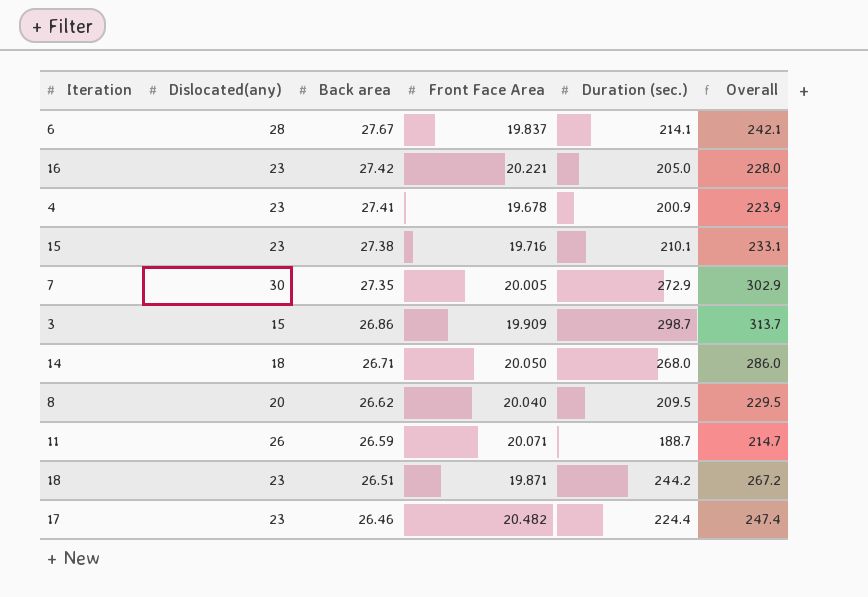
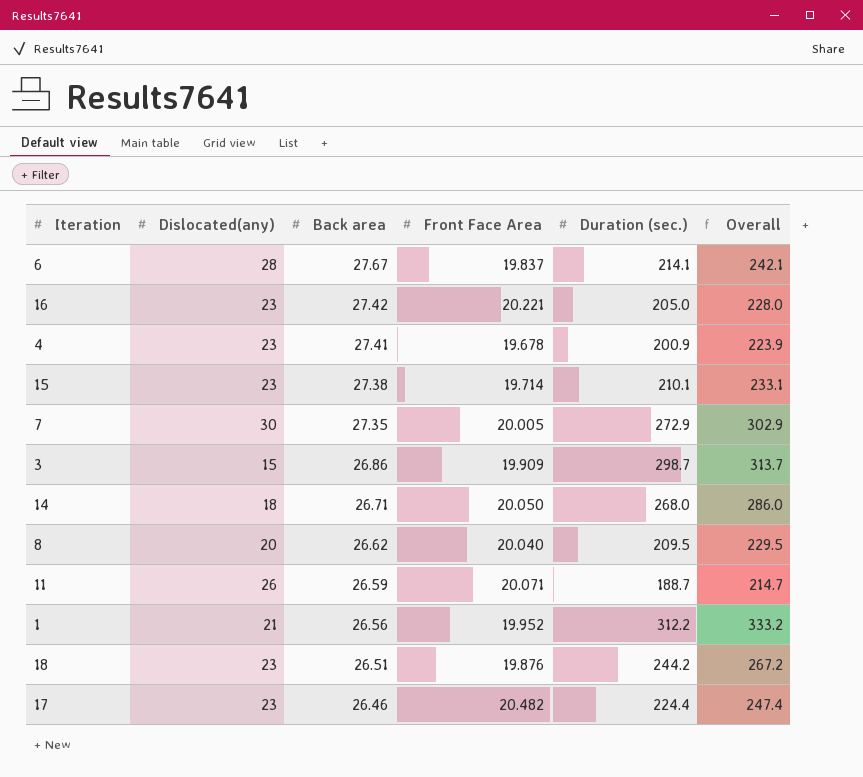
15 | Front Face Area: 19.716 -> 19.714
row 1: none -> 21 | 26.56 | 19.952 | 312.2 | 333.2
18 | Front Face Area: 19.871 -> 19.876

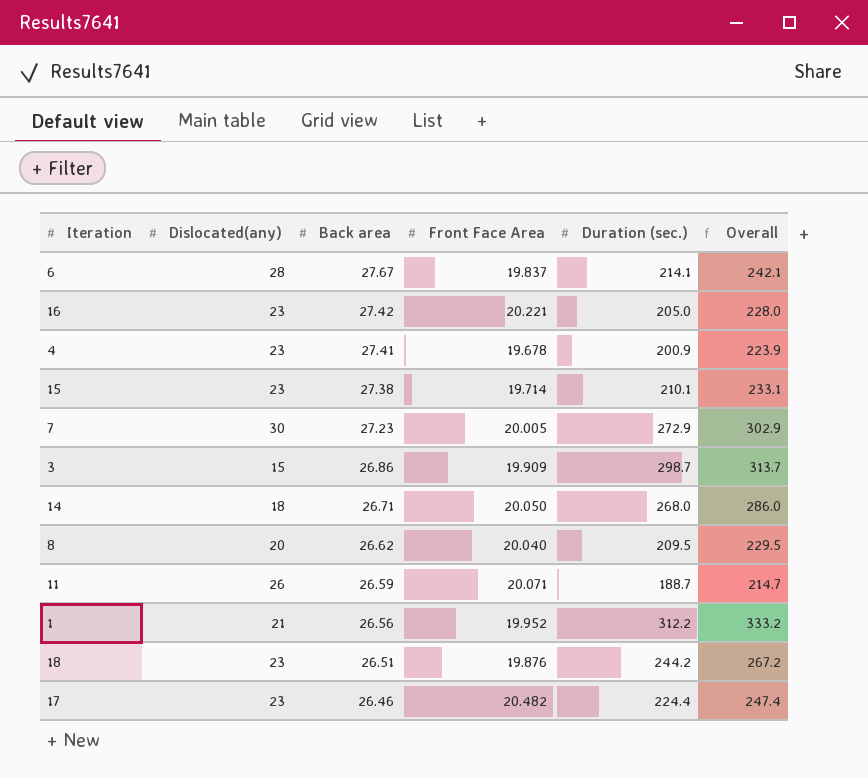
7 | Back area: 27.35 -> 27.23

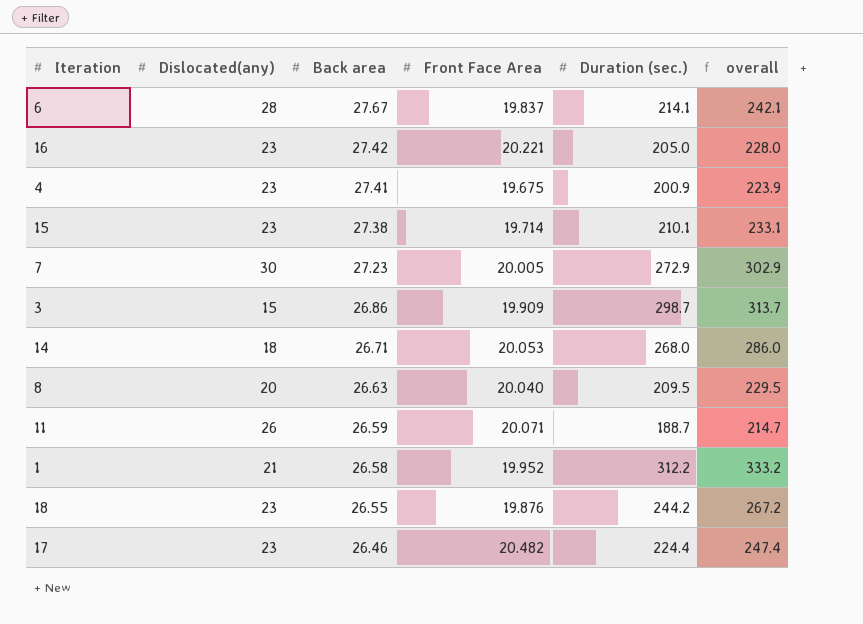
column name: Overall -> overall
4 | Front Face Area: 19.678 -> 19.675
14 | Front Face Area: 20.050 -> 20.053
8 | Back area: 26.62 -> 26.63
1 | Back area: 26.56 -> 26.58
18 | Back area: 26.51 -> 26.55

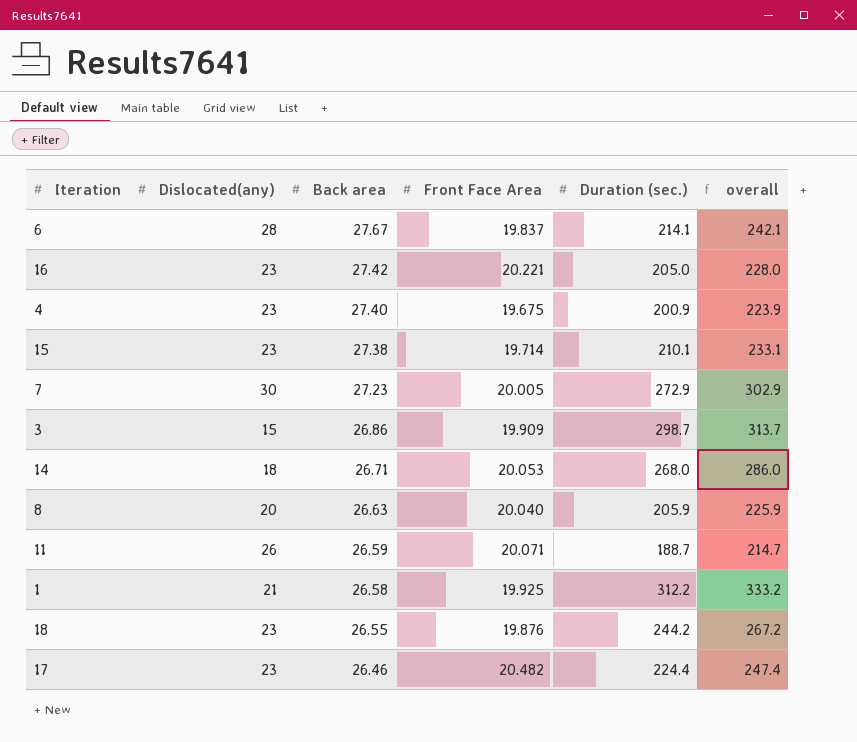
4 | Back area: 27.41 -> 27.40
8 | Duration (sec.): 209.5 -> 205.9
8 | overall: 229.5 -> 225.9
1 | Front Face Area: 19.952 -> 19.925

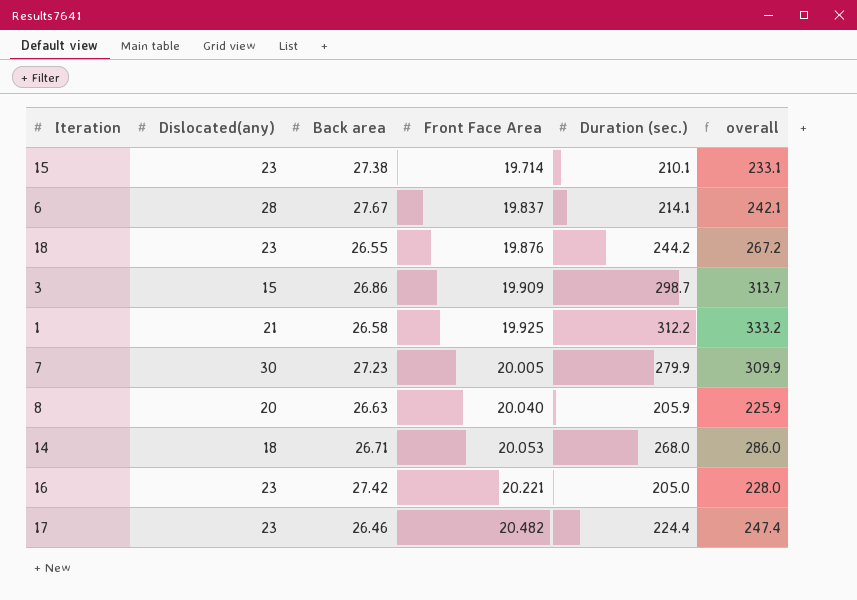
row order: Back area descending -> Front Face Area ascending
row 4: 23 | 27.40 | 19.675 | 200.9 | 223.9 -> none
row 11: 26 | 26.59 | 20.071 | 188.7 | 214.7 -> none
7 | Duration (sec.): 272.9 -> 279.9
7 | overall: 302.9 -> 309.9

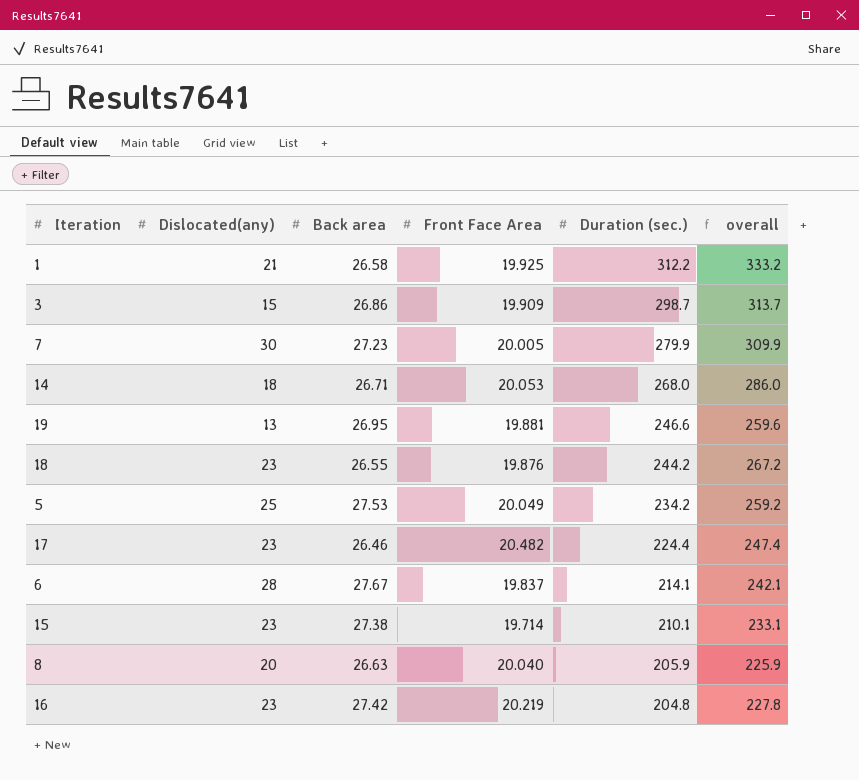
row order: Front Face Area ascending -> Duration (sec.) descending
row 19: none -> 13 | 26.95 | 19.881 | 246.6 | 259.6
row 5: none -> 25 | 27.53 | 20.049 | 234.2 | 259.2
16 | Front Face Area: 20.221 -> 20.219
16 | Duration (sec.): 205.0 -> 204.8
16 | overall: 228.0 -> 227.8

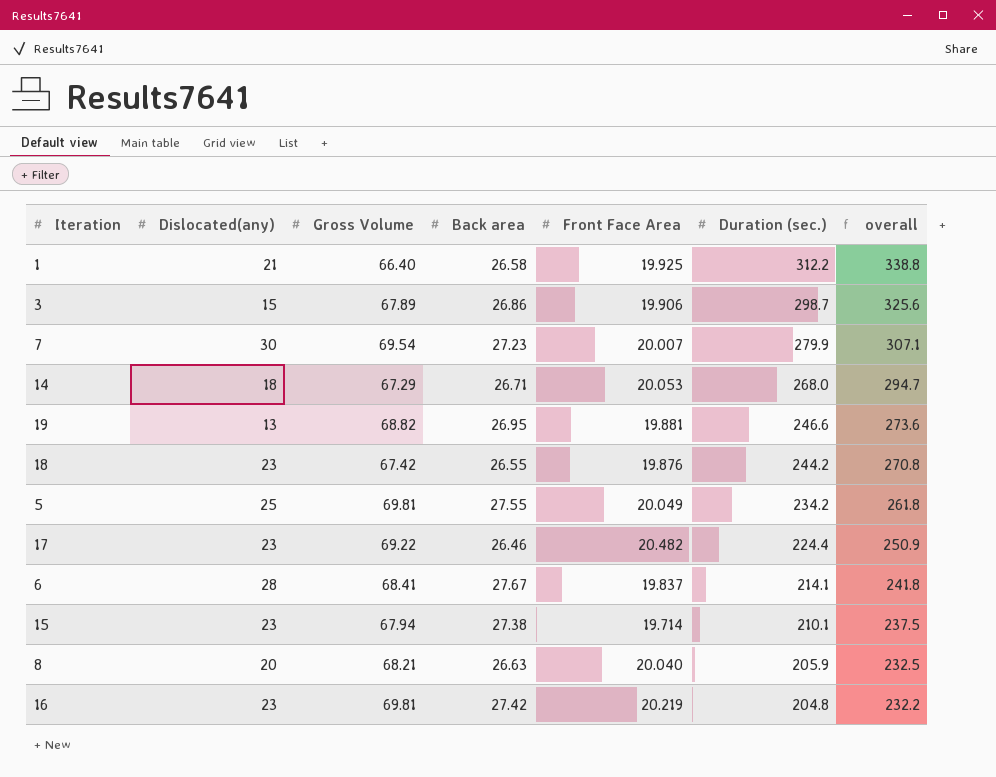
column Gross Volume | position: none -> 3
column overall | formula: [Dislocated(any)] + [Duration (sec.)] -> [Back area] + [Duration (sec.)]
3 | Front Face Area: 19.909 -> 19.906
7 | Front Face Area: 20.005 -> 20.007
5 | Back area: 27.53 -> 27.55

